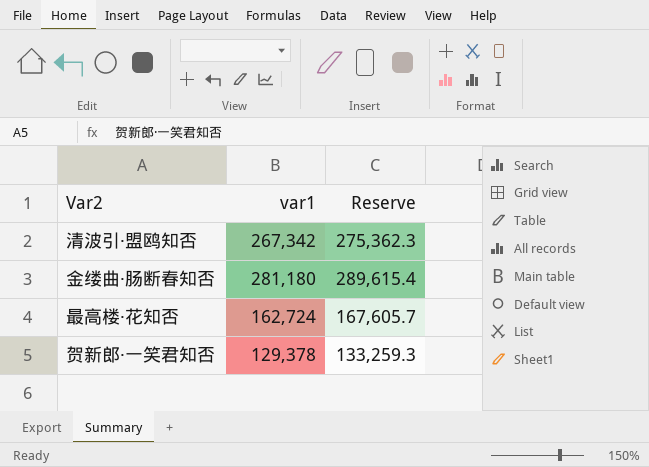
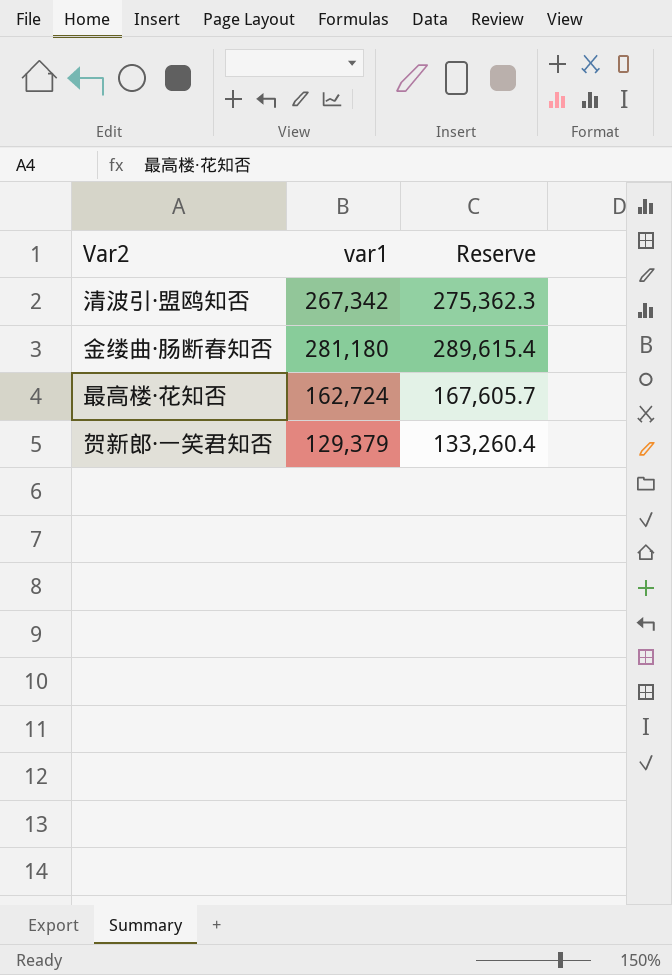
贺新郎·一笑君知否 | var1: 129,378 -> 129,379
贺新郎·一笑君知否 | Reserve: 133,259.3 -> 133,260.4

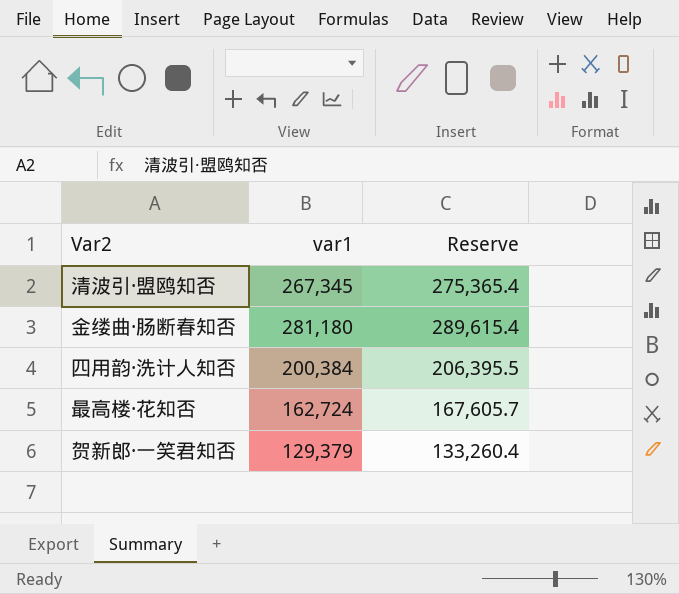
清波引·盟鸥知否 | var1: 267,342 -> 267,345
清波引·盟鸥知否 | Reserve: 275,362.3 -> 275,365.4
row 四用韵·洗计人知否: none -> 200,384 | 206,395.5

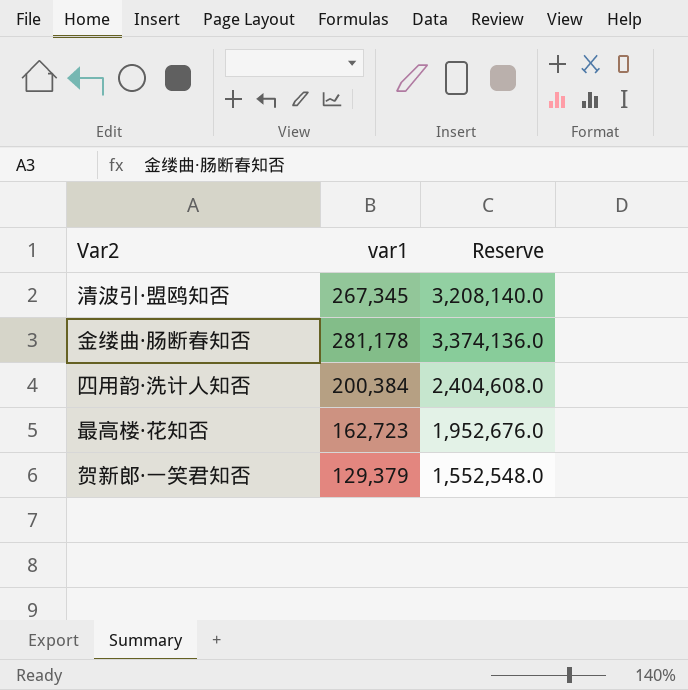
column Reserve | formula: [var1] * 1.03 -> [var1] * 12
金缕曲·肠断春知否 | var1: 281,180 -> 281,178
最高楼·花知否 | var1: 162,724 -> 162,723

